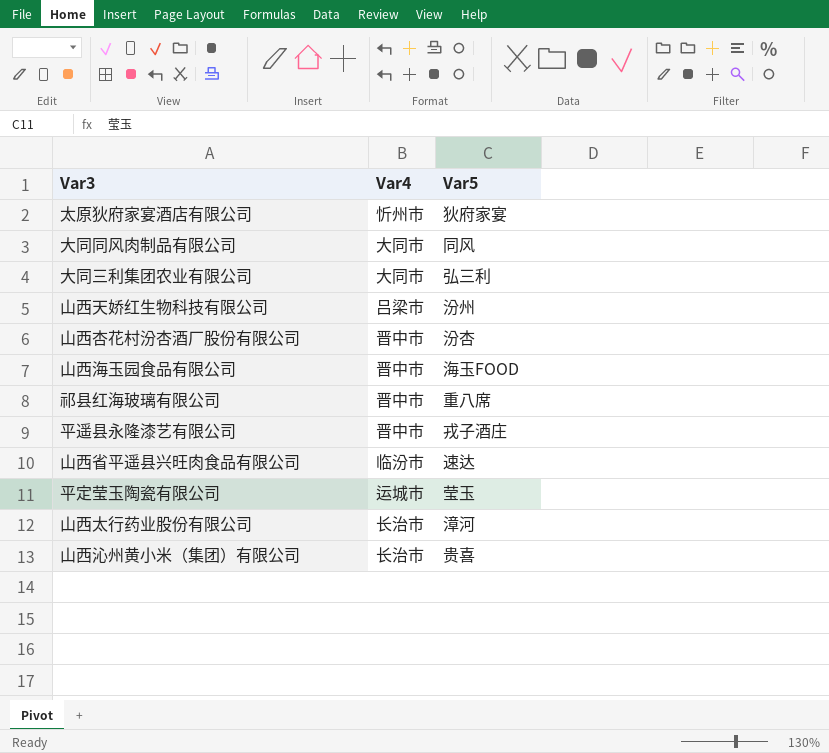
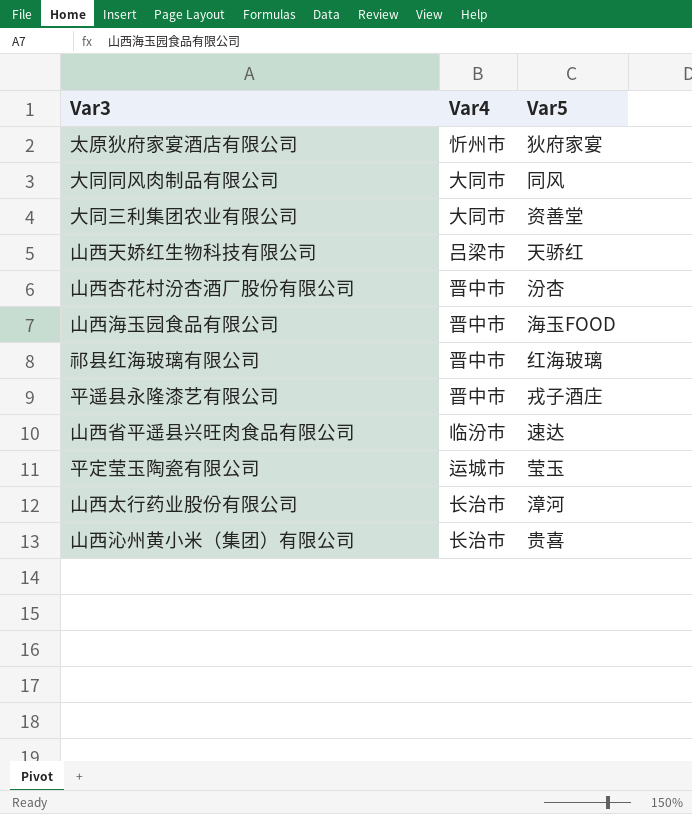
大同三利集团农业有限公司 | Var5: 弘三利 -> 资善堂
山西天娇红生物科技有限公司 | Var5: 汾州 -> 天骄红
祁县红海玻璃有限公司 | Var5: 重八席 -> 红海玻璃

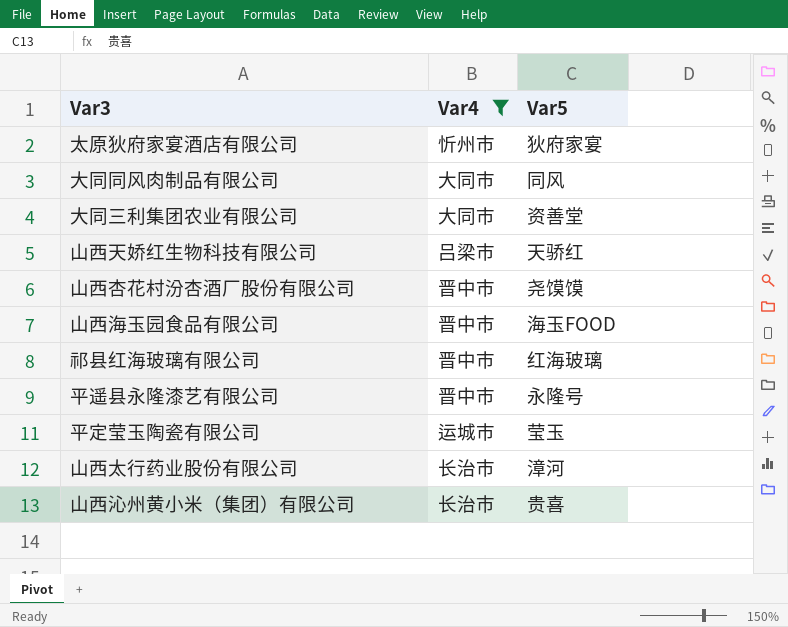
filter: none -> Var4 != 临汾市
山西杏花村汾杏酒厂股份有限公司 | Var5: 汾杏 -> 尧馍馍
平遥县永隆漆艺有限公司 | Var5: 戎子酒庄 -> 永隆号

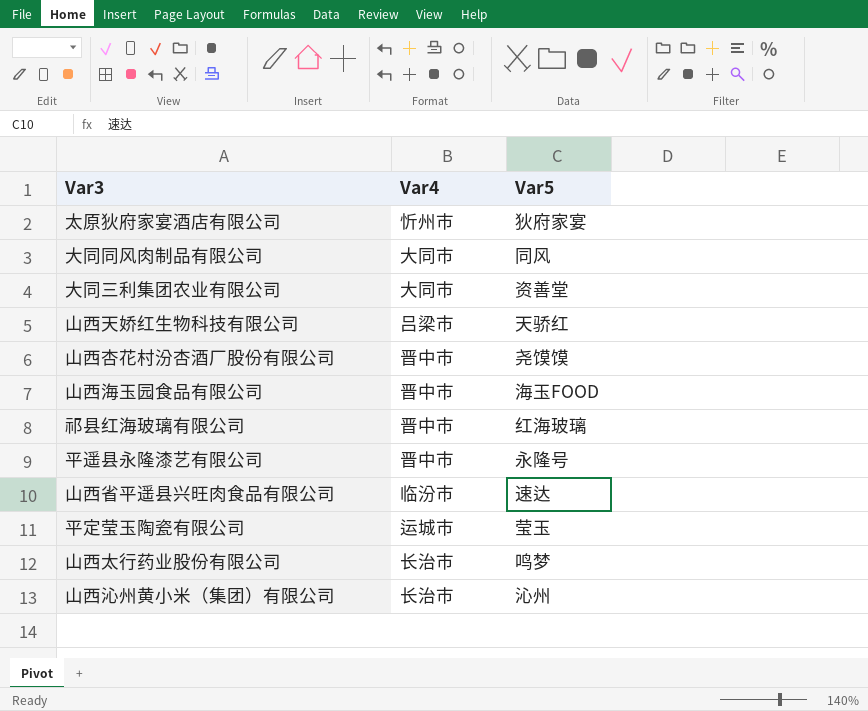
filter: Var4 != 临汾市 -> none
山西太行药业股份有限公司 | Var5: 漳河 -> 鸣梦
山西沁州黄小米（集团）有限公司 | Var5: 贵喜 -> 沁州

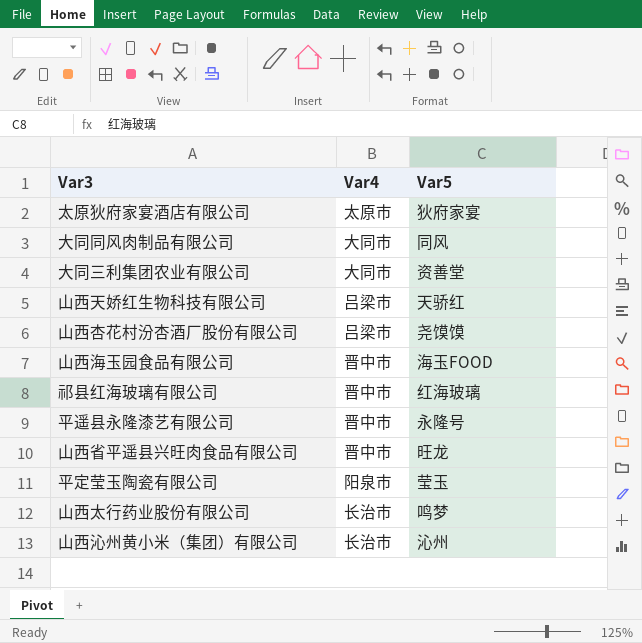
太原狄府家宴酒店有限公司 | Var4: 忻州市 -> 太原市
山西杏花村汾杏酒厂股份有限公司 | Var4: 晋中市 -> 吕梁市
山西省平遥县兴旺肉食品有限公司 | Var4: 临汾市 -> 晋中市
山西省平遥县兴旺肉食品有限公司 | Var5: 速达 -> 旺龙
平定莹玉陶瓷有限公司 | Var4: 运城市 -> 阳泉市

